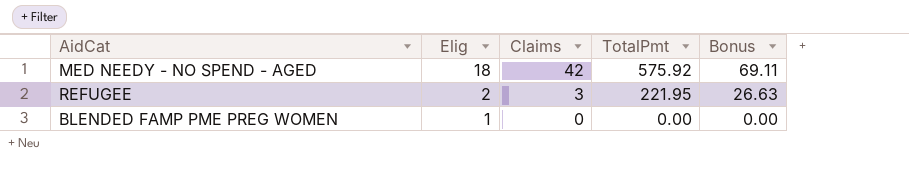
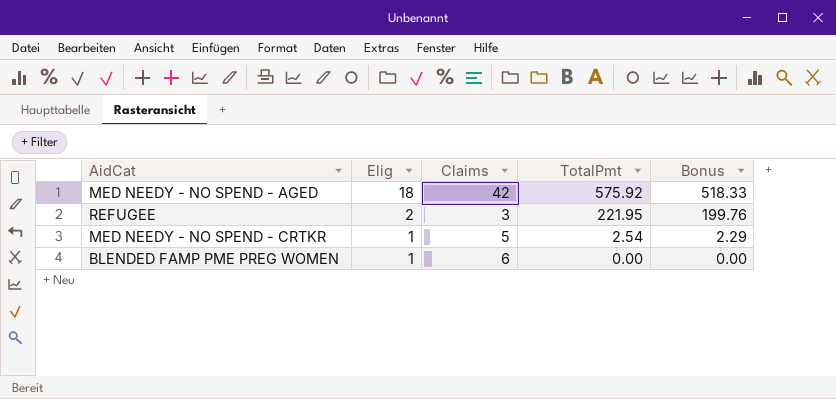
column Bonus | formula: [TotalPmt] * 0.12 -> [TotalPmt] * 0.9
row MED NEEDY - NO SPEND - CRTKR: none -> 1 | 5 | 2.54 | 2.29
BLENDED FAMP PME PREG WOMEN | Claims: 0 -> 6

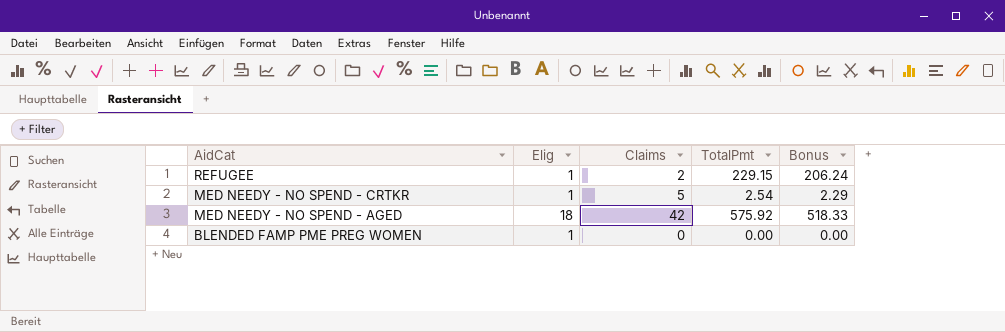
row order: Elig descending -> AidCat descending
REFUGEE | Elig: 2 -> 1
REFUGEE | Claims: 3 -> 2
REFUGEE | TotalPmt: 221.95 -> 229.15
REFUGEE | Bonus: 199.76 -> 206.24
BLENDED FAMP PME PREG WOMEN | Claims: 6 -> 0

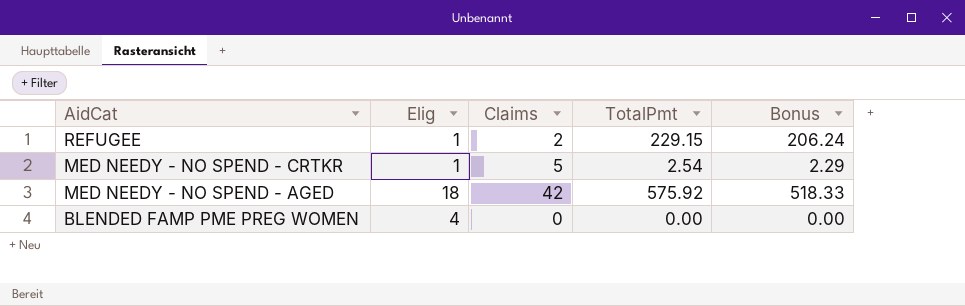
BLENDED FAMP PME PREG WOMEN | Elig: 1 -> 4

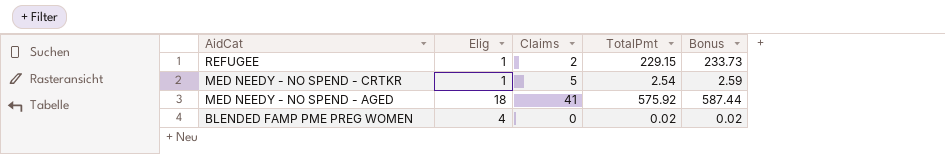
column Bonus | formula: [TotalPmt] * 0.9 -> [TotalPmt] * 1.02
MED NEEDY - NO SPEND - AGED | Claims: 42 -> 41
BLENDED FAMP PME PREG WOMEN | TotalPmt: 0.00 -> 0.02

